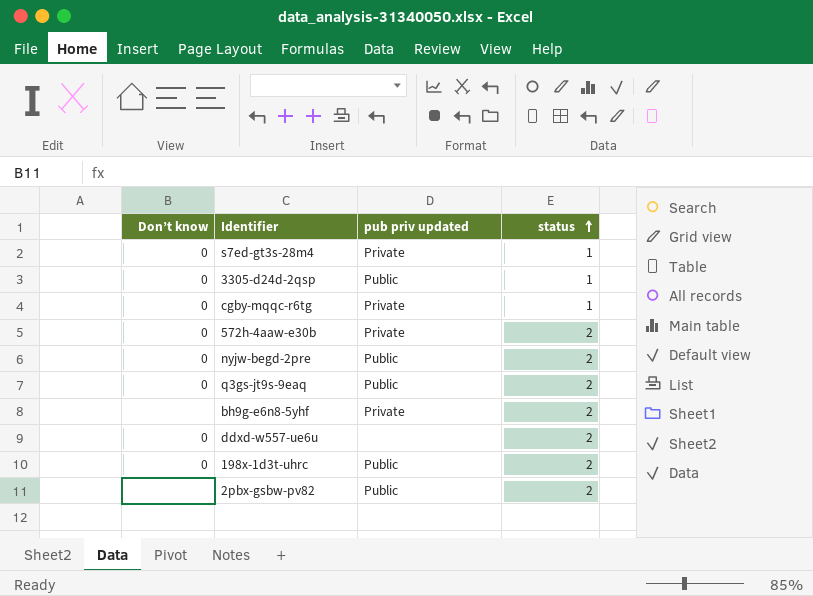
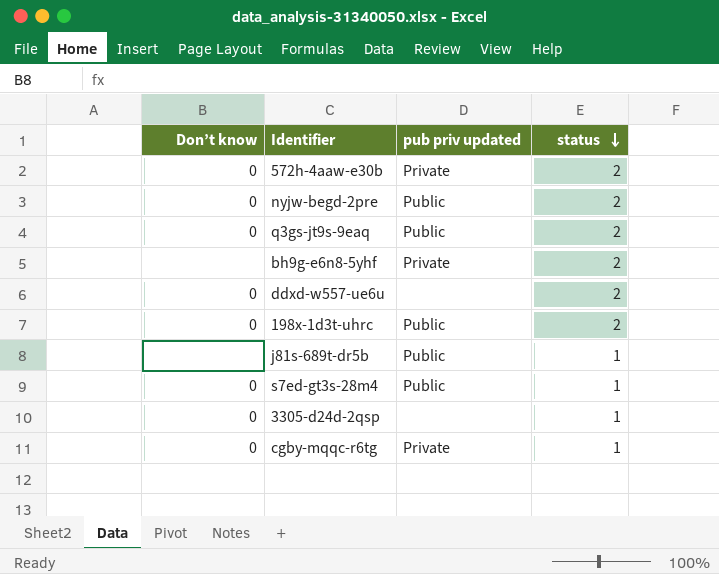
row order: status ascending -> status descending
row 2pbx-gsbw-pv82: none | Public | 2 -> none
row j81s-689t-dr5b: none -> none | Public | 1
s7ed-gt3s-28m4 | pub priv updated: Private -> Public
3305-d24d-2qsp | pub priv updated: Public -> none

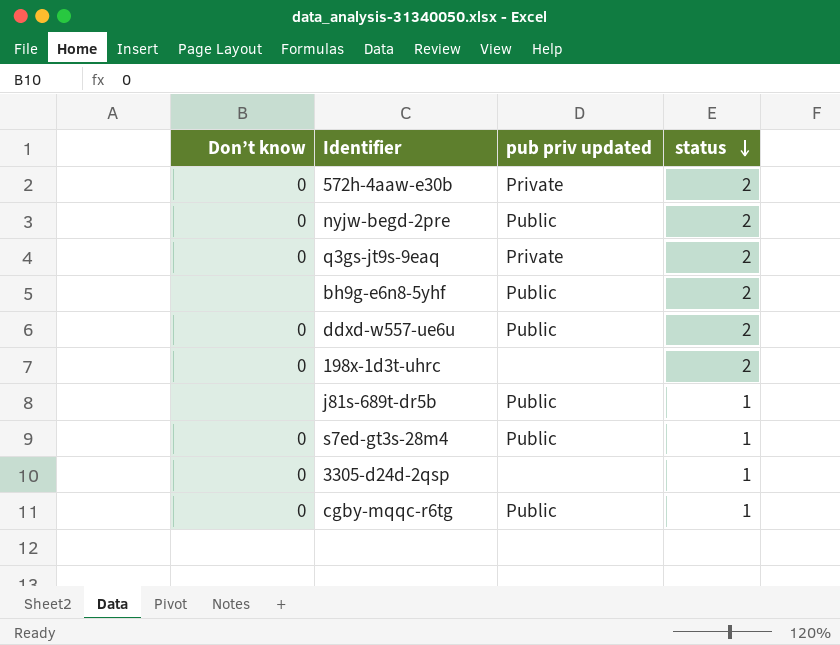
q3gs-jt9s-9eaq | pub priv updated: Public -> Private
bh9g-e6n8-5yhf | pub priv updated: Private -> Public
ddxd-w557-ue6u | pub priv updated: none -> Public
198x-1d3t-uhrc | pub priv updated: Public -> none
cgby-mqqc-r6tg | pub priv updated: Private -> Public

